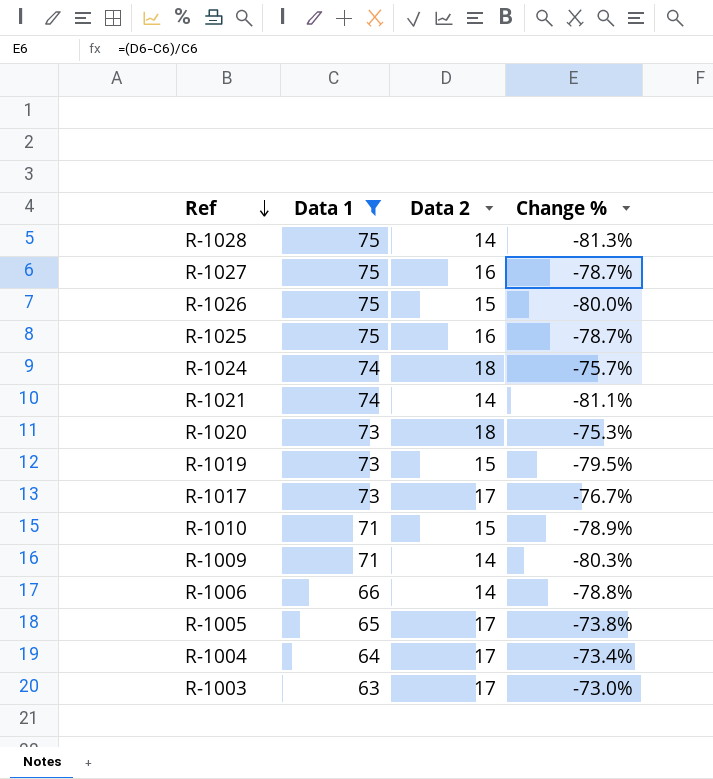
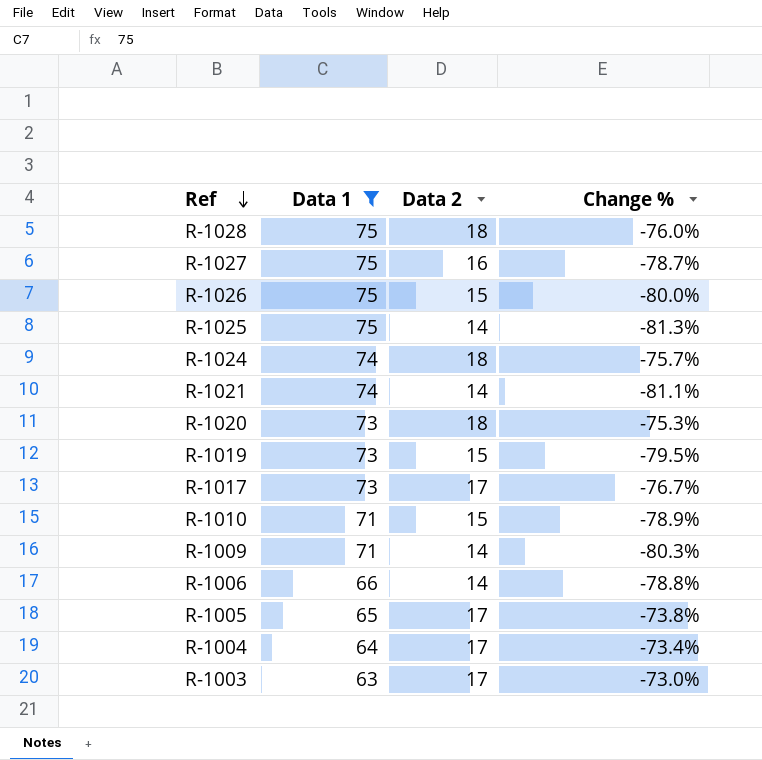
R-1028 | Data 2: 14 -> 18
R-1028 | Change %: -81.3% -> -76.0%
R-1025 | Data 2: 16 -> 14
R-1025 | Change %: -78.7% -> -81.3%

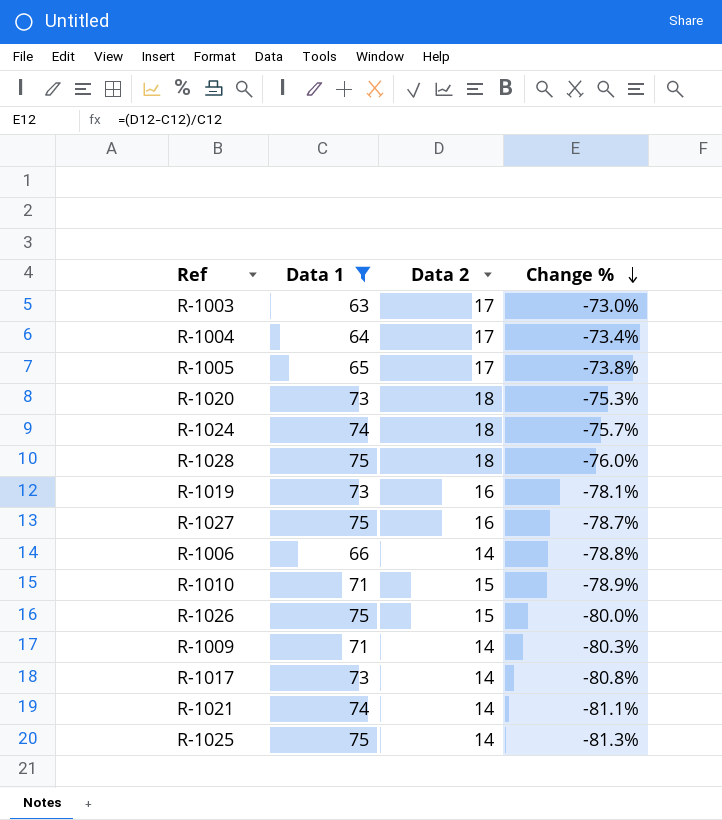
row order: Ref descending -> Change % descending
R-1019 | Data 2: 15 -> 16
R-1019 | Change %: -79.5% -> -78.1%
R-1017 | Data 2: 17 -> 14
R-1017 | Change %: -76.7% -> -80.8%

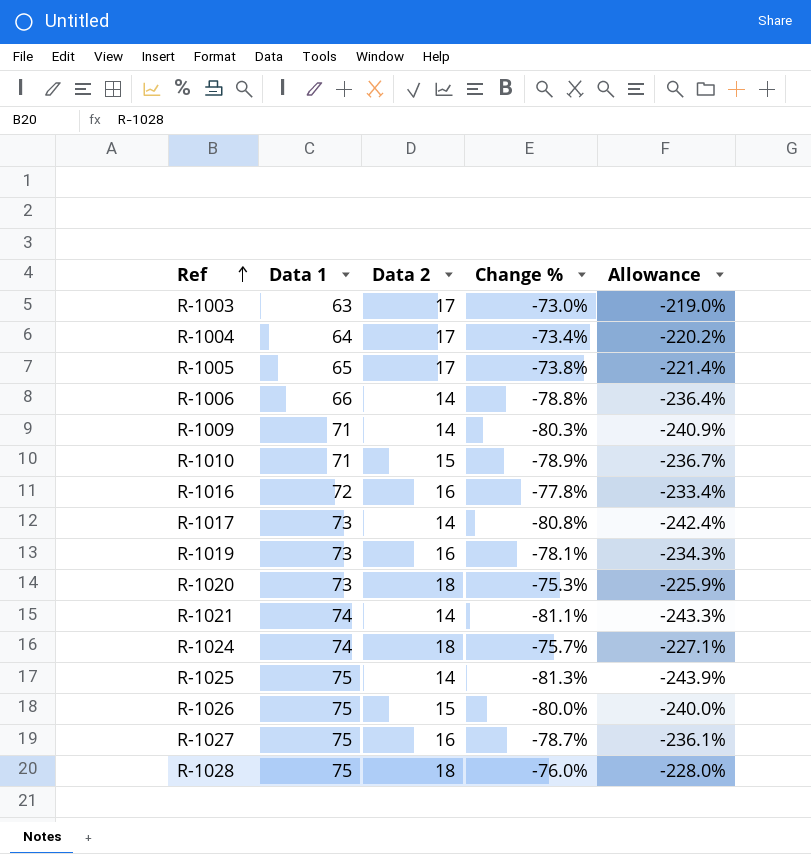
filter: Data 1 != 72 -> none
row order: Change % descending -> Ref ascending
column Allowance | formula: none -> [Change %] * 3

